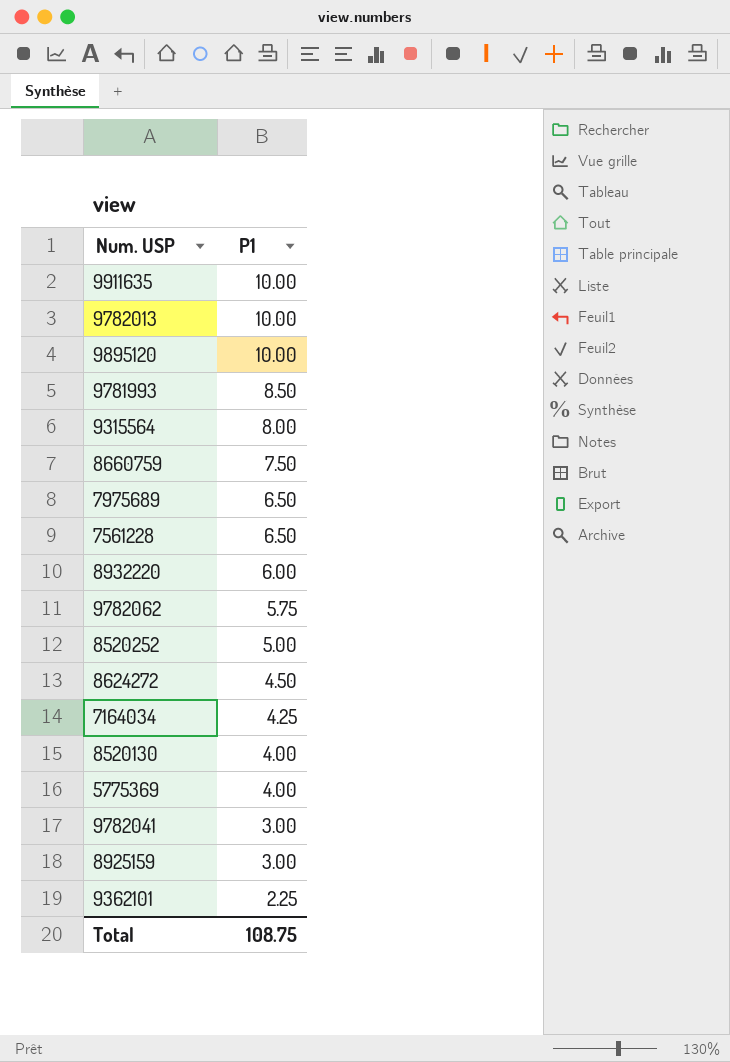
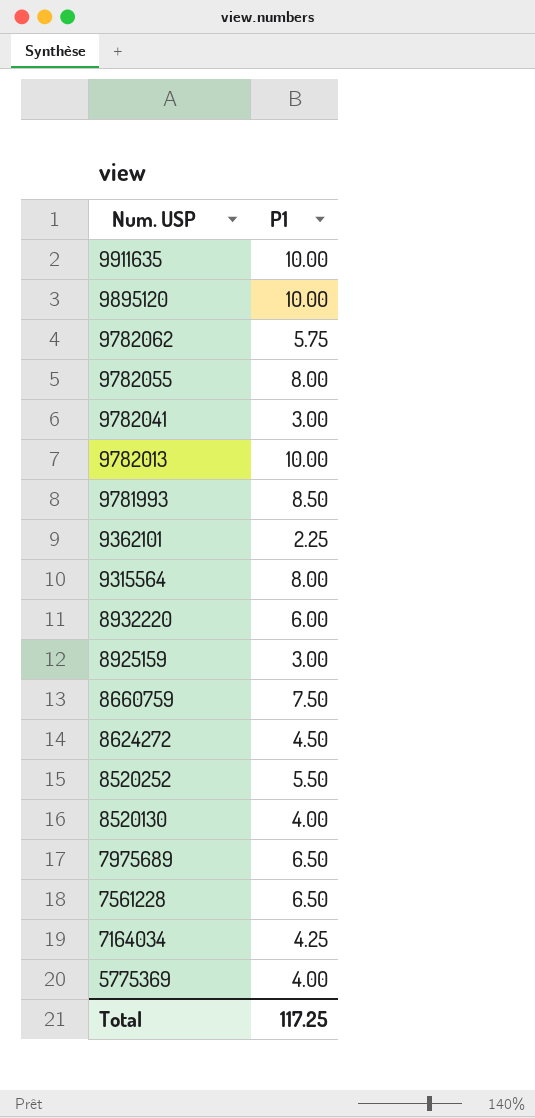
row order: P1 descending -> Num. USP descending
row 9782055: none -> 8.00
8520252 | P1: 5.00 -> 5.50
Total | P1: 108.75 -> 117.25

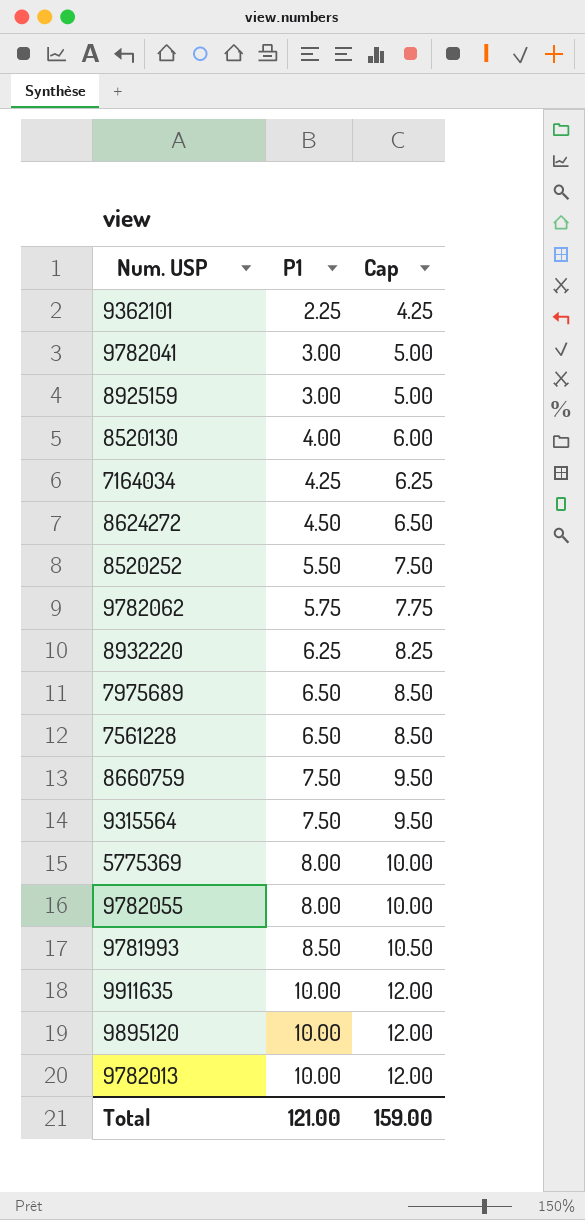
row order: Num. USP descending -> P1 ascending
column Cap | formula: none -> [P1] + 2
8932220 | P1: 6.00 -> 6.25
9315564 | P1: 8.00 -> 7.50
5775369 | P1: 4.00 -> 8.00
Total | P1: 117.25 -> 121.00

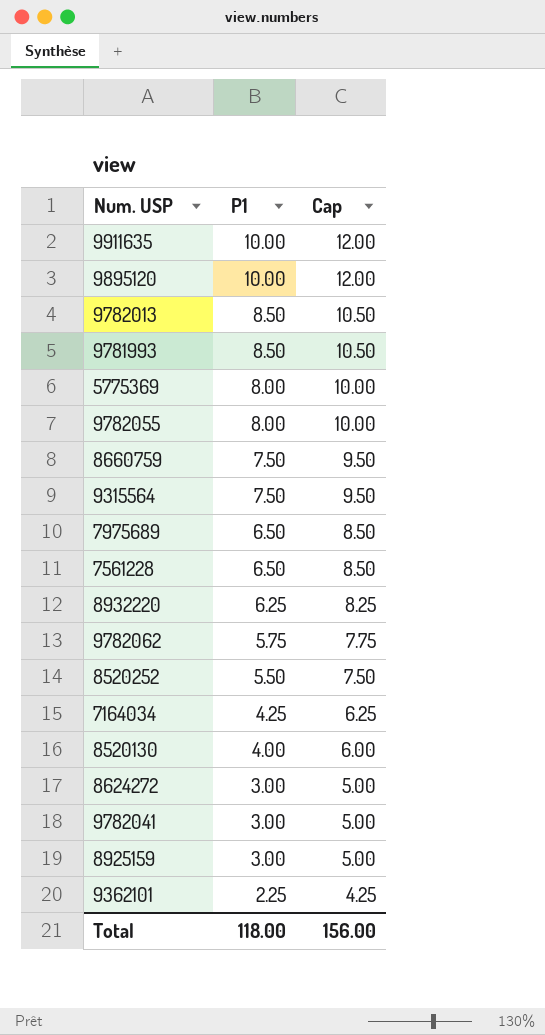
row order: P1 ascending -> P1 descending
9782013 | P1: 10.00 -> 8.50
9782013 | Cap: 12.00 -> 10.50
8624272 | P1: 4.50 -> 3.00
8624272 | Cap: 6.50 -> 5.00
Total | P1: 121.00 -> 118.00
Total | Cap: 159.00 -> 156.00

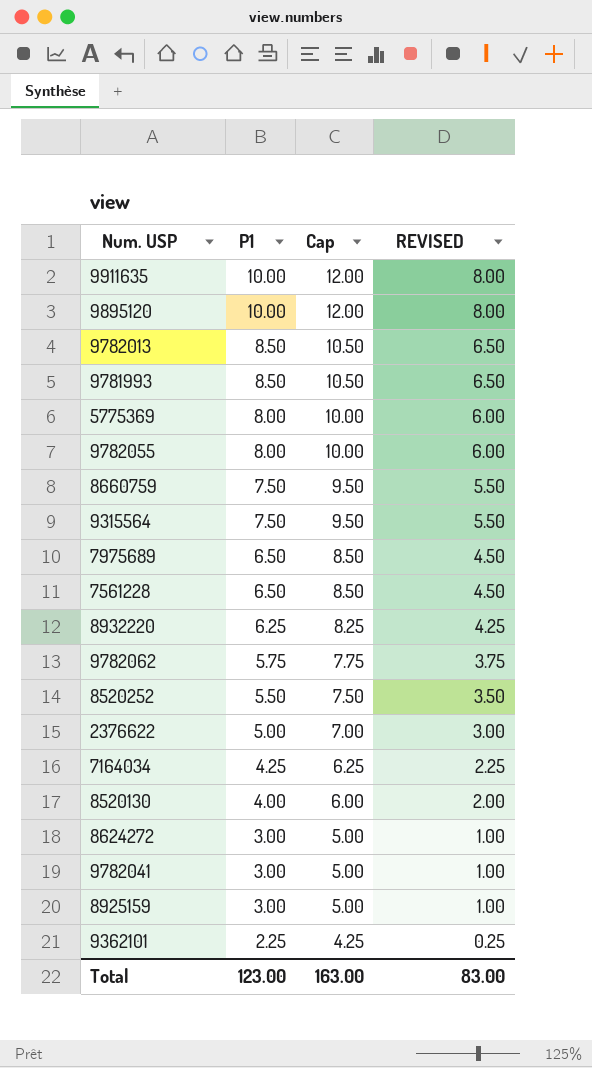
column REVISED | formula: none -> [P1] - 2
row 2376622: none -> 5.00 | 7.00 | 3.00
Total | P1: 118.00 -> 123.00
Total | Cap: 156.00 -> 163.00

